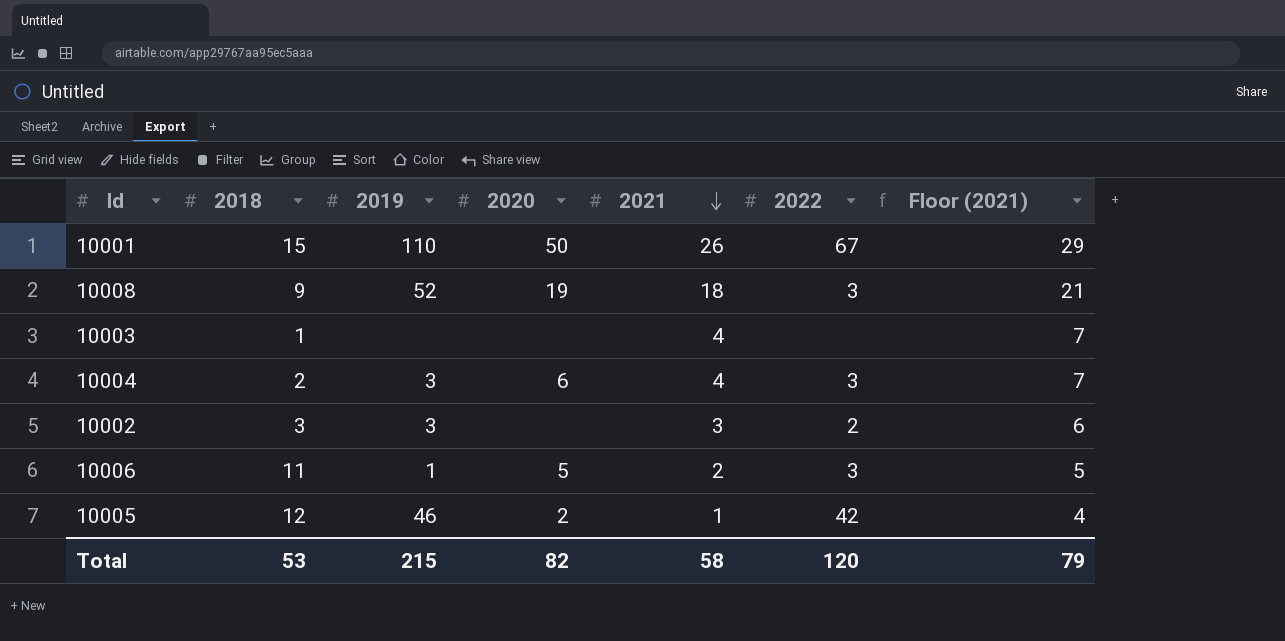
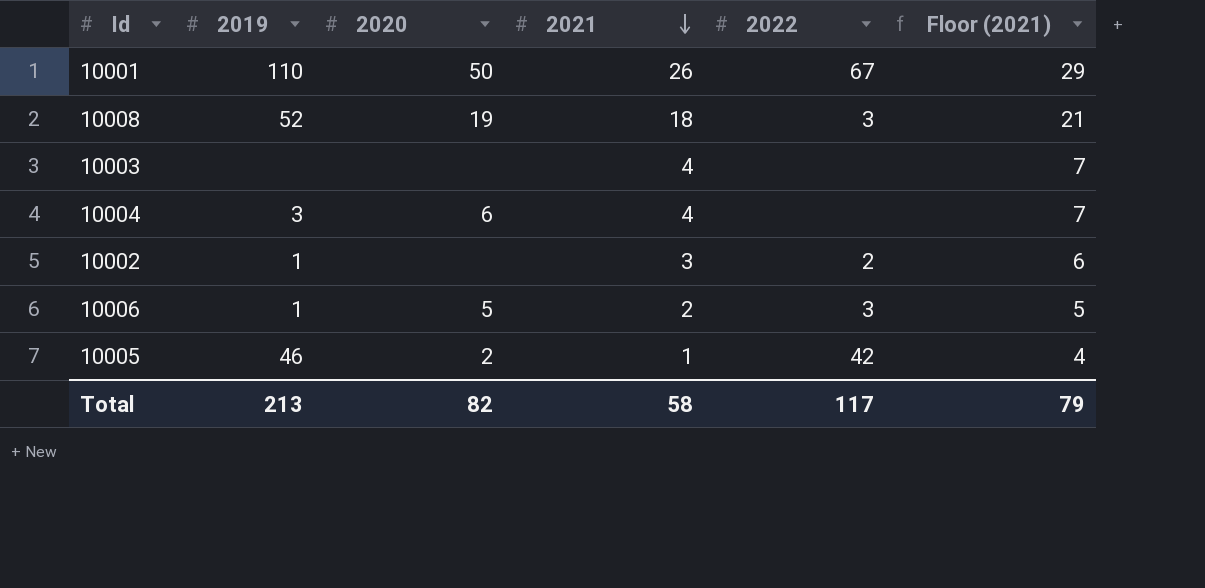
column 2018 | position: 2 -> none
10004 | 2022: 3 -> none
10002 | 2019: 3 -> 1
Total | 2019: 215 -> 213
Total | 2022: 120 -> 117

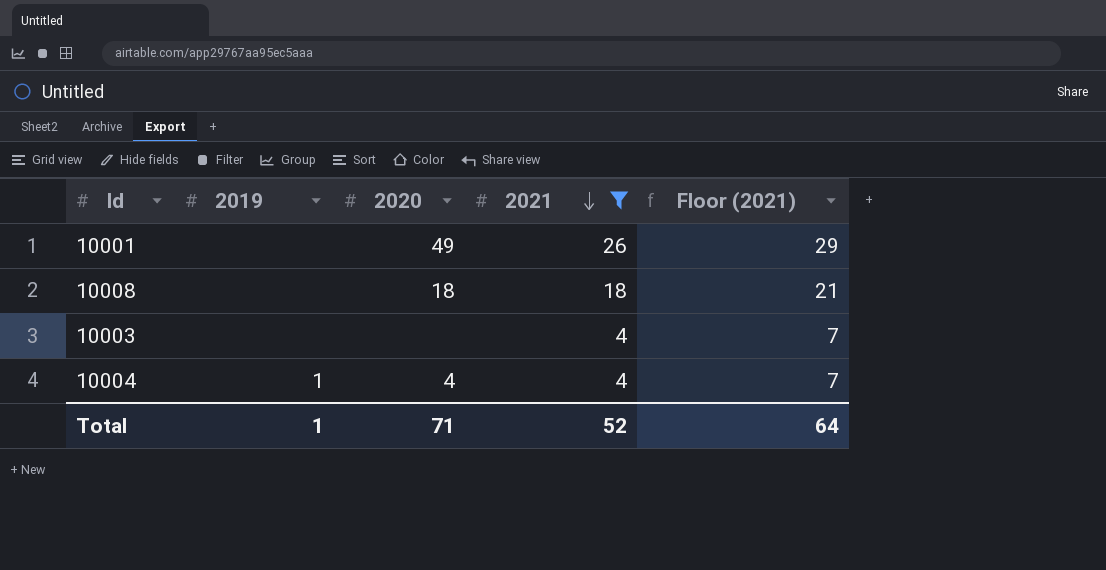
filter: none -> 2021 >= 4
column 2022 | position: 5 -> none
10001 | 2019: 110 -> none
10001 | 2020: 50 -> 49
10008 | 2019: 52 -> none
10008 | 2020: 19 -> 18
10004 | 2019: 3 -> 1
10004 | 2020: 6 -> 4
Total | 2019: 213 -> 1
Total | 2020: 82 -> 71
Total | 2021: 58 -> 52
Total | Floor (2021): 79 -> 64

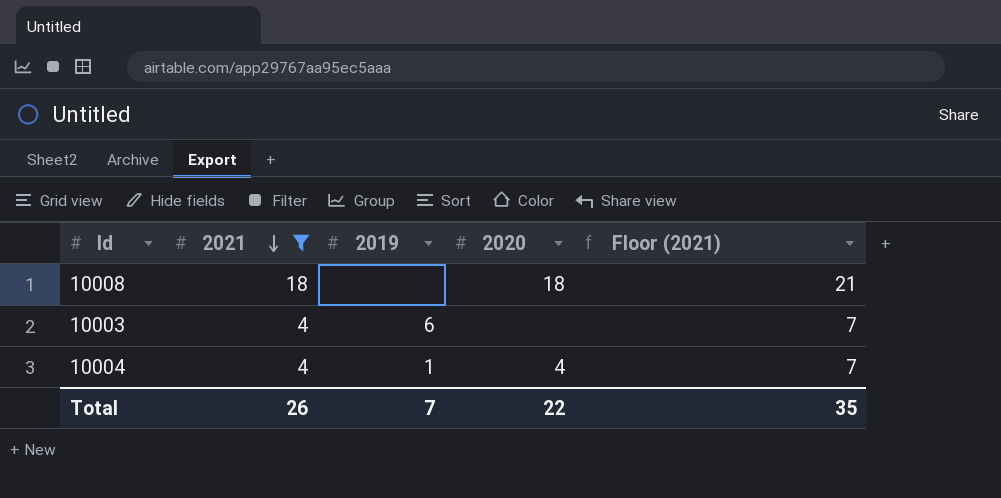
column 2021 | position: 4 -> 2
row 10001: none | 49 | 26 | 29 -> none
10003 | 2019: none -> 6
Total | 2021: 52 -> 26
Total | 2019: 1 -> 7
Total | 2020: 71 -> 22
Total | Floor (2021): 64 -> 35

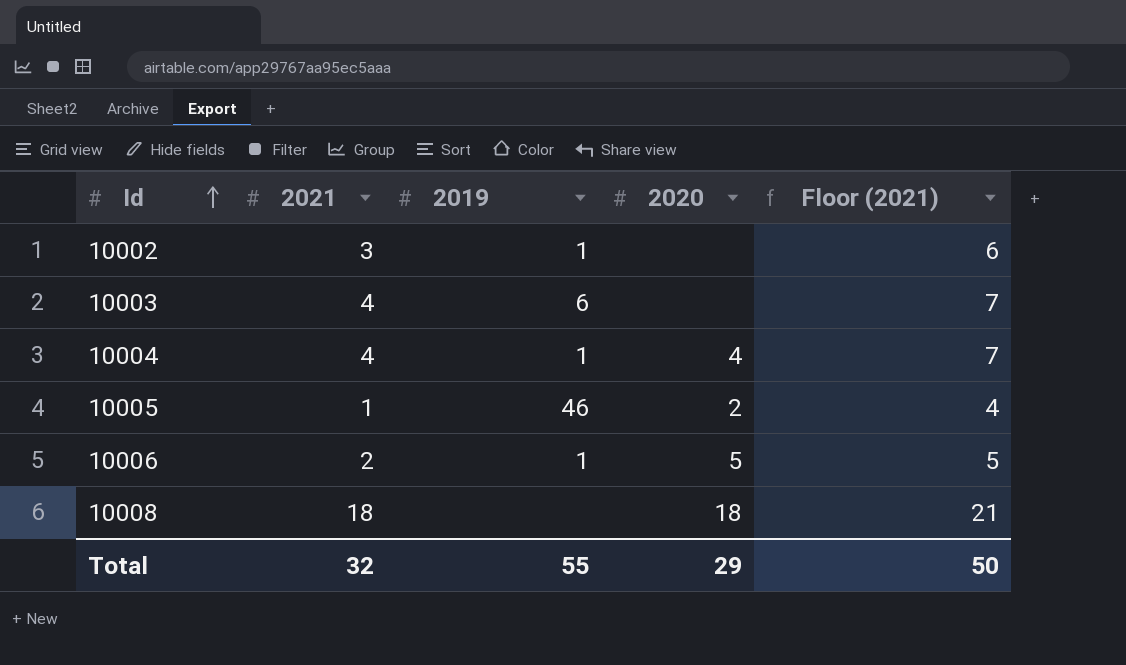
filter: 2021 >= 4 -> none
row order: 2021 descending -> Id ascending
Total | 2021: 26 -> 32
Total | 2019: 7 -> 55
Total | 2020: 22 -> 29
Total | Floor (2021): 35 -> 50

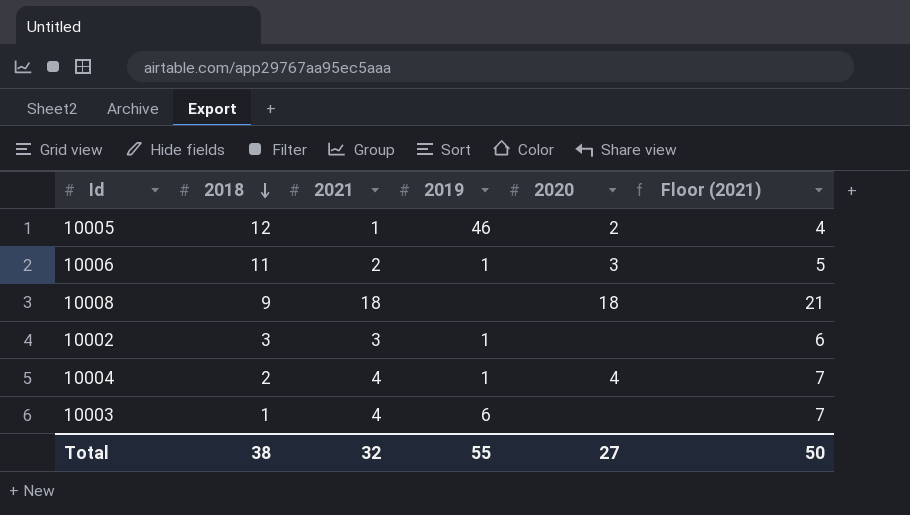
row order: Id ascending -> 2018 descending
column 2018 | position: none -> 2
10006 | 2020: 5 -> 3
Total | 2020: 29 -> 27

